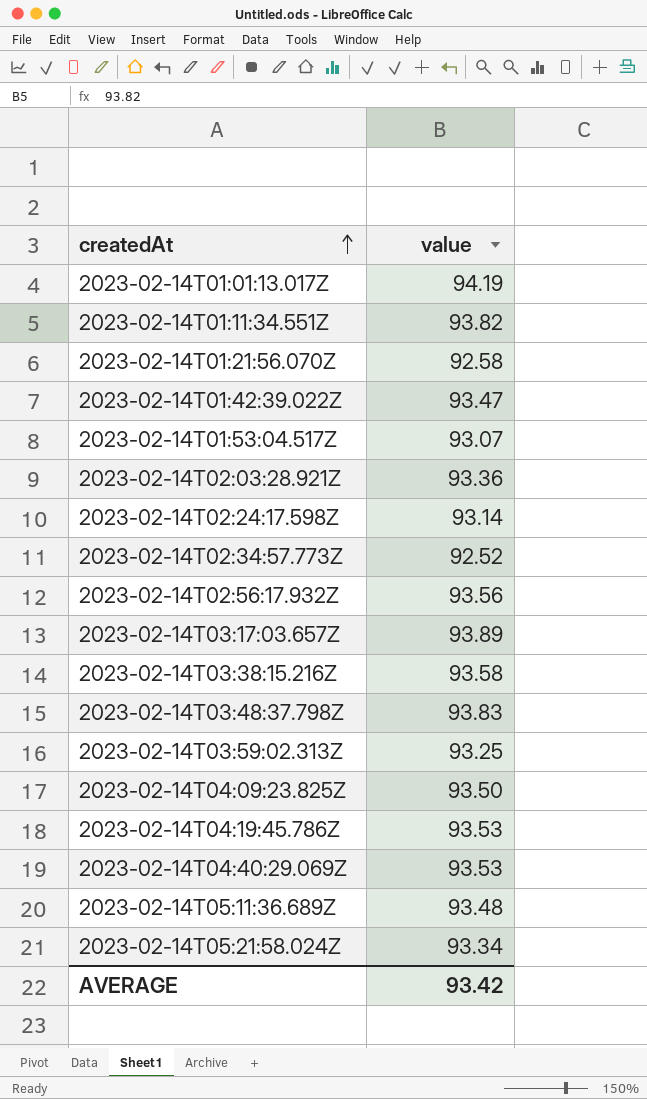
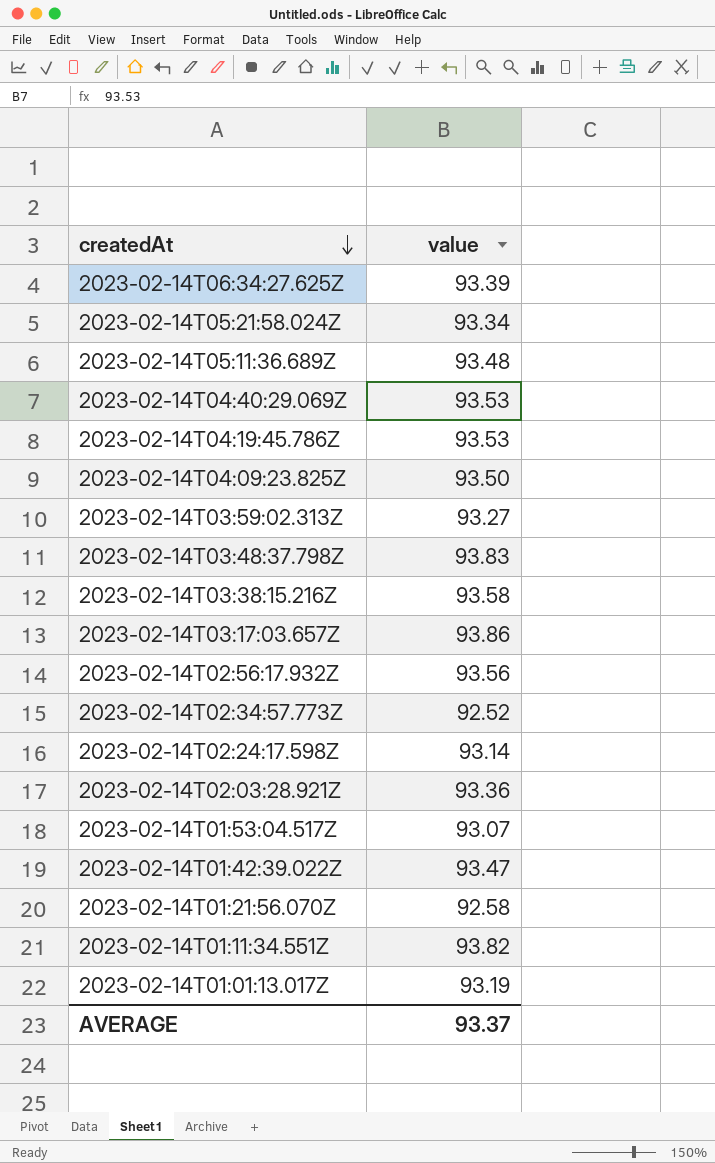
row order: createdAt ascending -> createdAt descending
row 2023-02-14T06:34:27.625Z: none -> 93.39
2023-02-14T03:59:02.313Z | value: 93.25 -> 93.27
2023-02-14T03:17:03.657Z | value: 93.89 -> 93.86
2023-02-14T01:01:13.017Z | value: 94.19 -> 93.19
AVERAGE | value: 93.42 -> 93.37

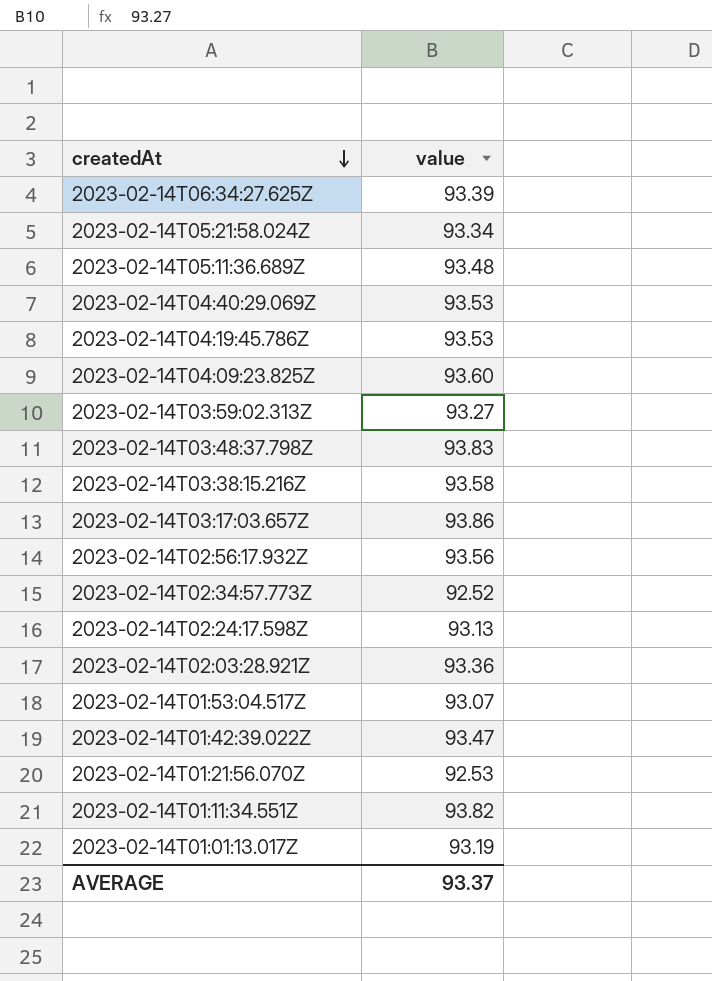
2023-02-14T04:09:23.825Z | value: 93.50 -> 93.60
2023-02-14T02:24:17.598Z | value: 93.14 -> 93.13
2023-02-14T01:21:56.070Z | value: 92.58 -> 92.53

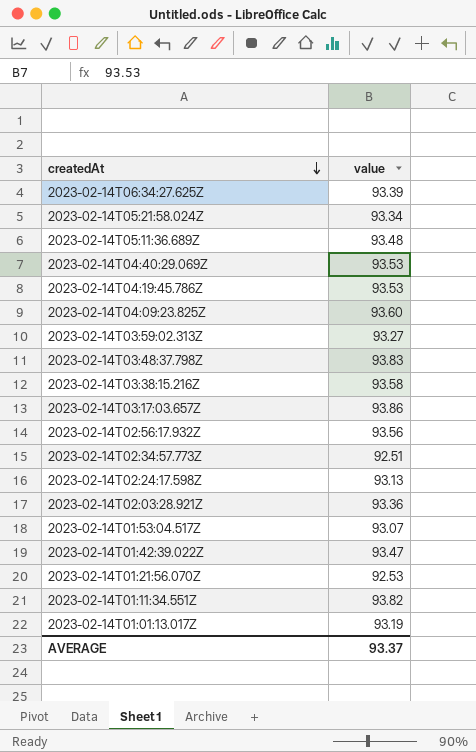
2023-02-14T02:34:57.773Z | value: 92.52 -> 92.51

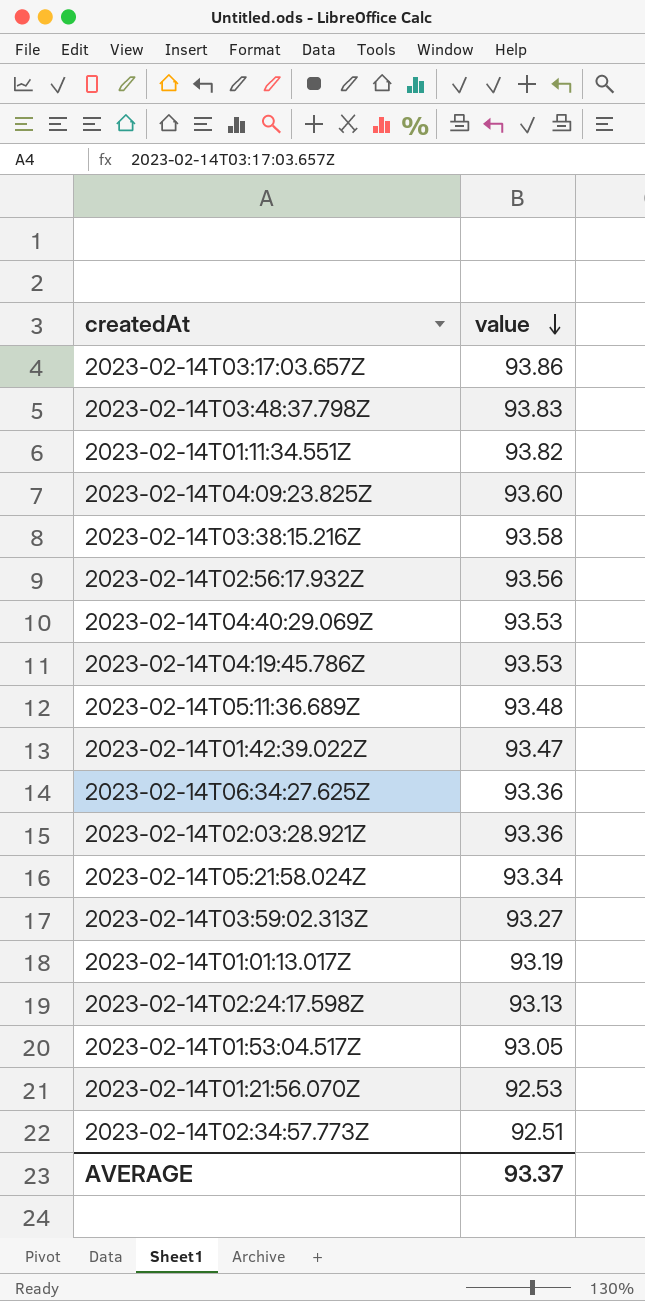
row order: createdAt descending -> value descending
2023-02-14T06:34:27.625Z | value: 93.39 -> 93.36
2023-02-14T01:53:04.517Z | value: 93.07 -> 93.05

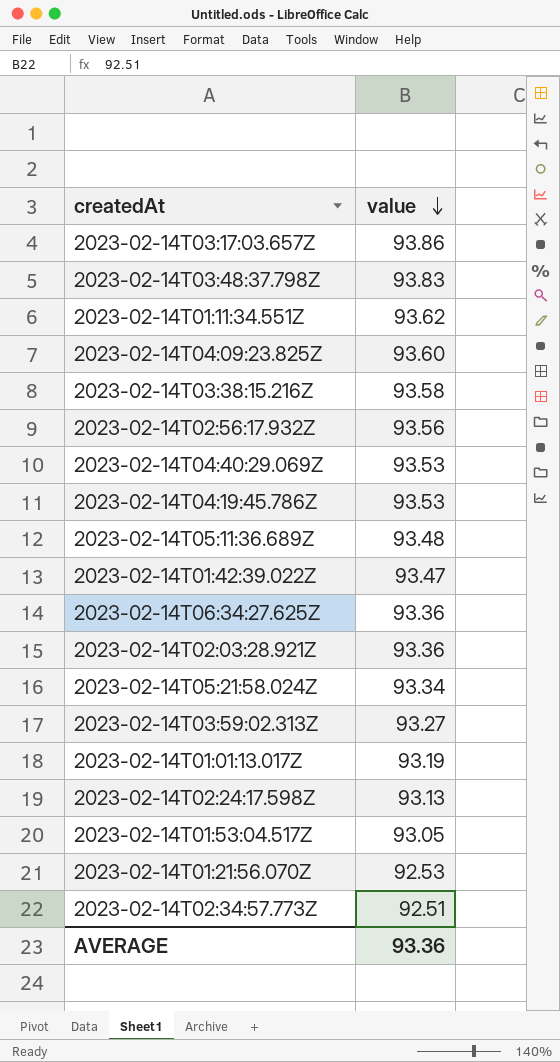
2023-02-14T01:11:34.551Z | value: 93.82 -> 93.62
AVERAGE | value: 93.37 -> 93.36

